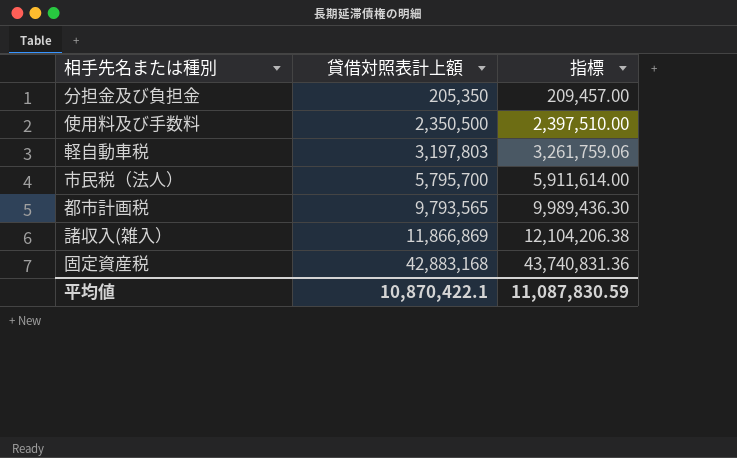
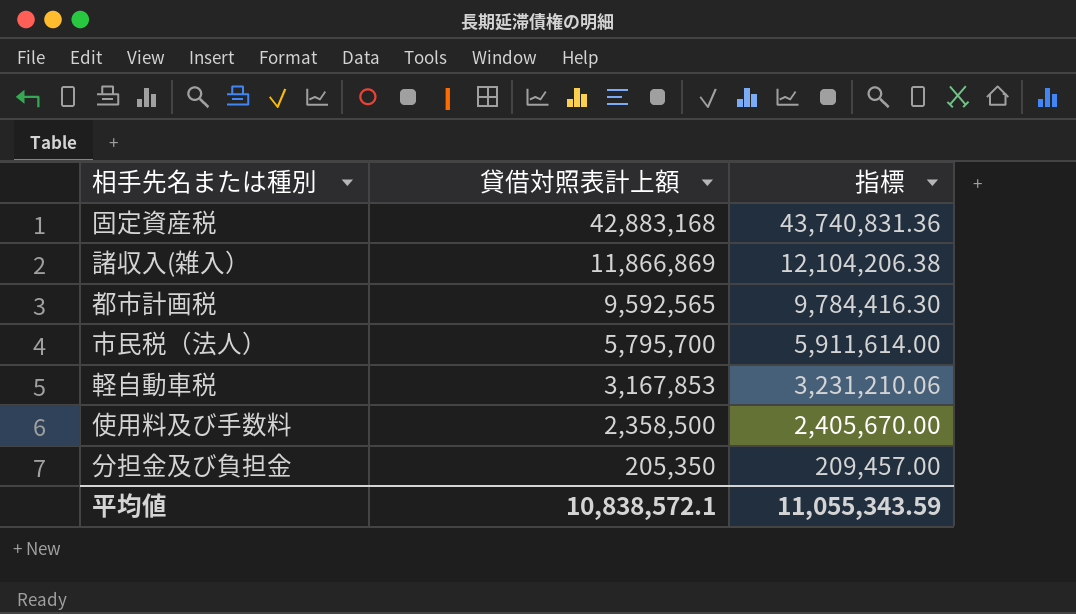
row order: 貸借対照表計上額 ascending -> 貸借対照表計上額 descending
都市計画税 | 貸借対照表計上額: 9,793,565 -> 9,592,565
都市計画税 | 指標: 9,989,436.30 -> 9,784,416.30
軽自動車税 | 貸借対照表計上額: 3,197,803 -> 3,167,853
軽自動車税 | 指標: 3,261,759.06 -> 3,231,210.06
使用料及び手数料 | 貸借対照表計上額: 2,350,500 -> 2,358,500
使用料及び手数料 | 指標: 2,397,510.00 -> 2,405,670.00
平均値 | 貸借対照表計上額: 10,870,422.1 -> 10,838,572.1
平均値 | 指標: 11,087,830.59 -> 11,055,343.59

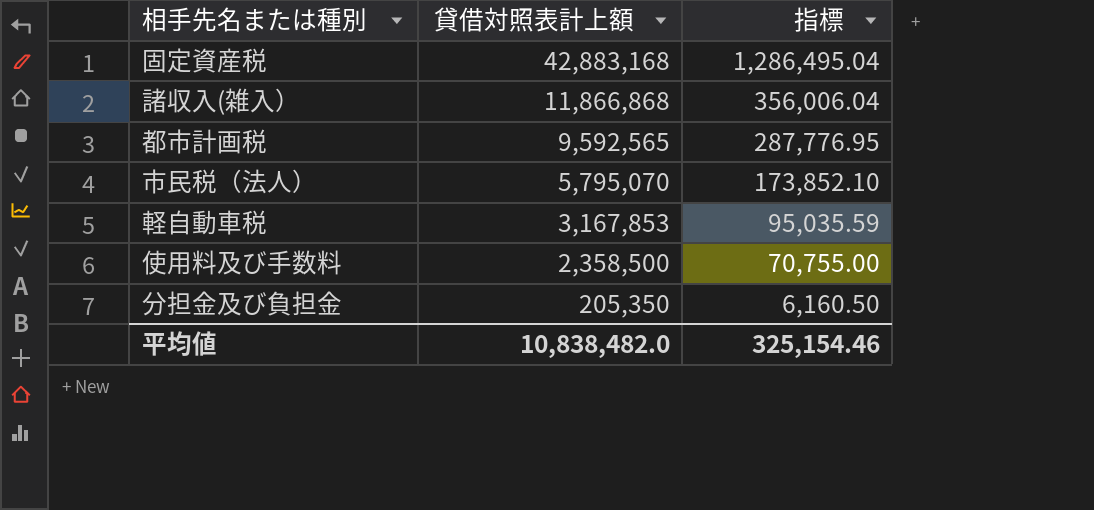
column 指標 | formula: [貸借対照表計上額] * 1.02 -> [貸借対照表計上額] * 0.03
諸収入(雑入） | 貸借対照表計上額: 11,866,869 -> 11,866,868
市民税（法人） | 貸借対照表計上額: 5,795,700 -> 5,795,070
平均値 | 貸借対照表計上額: 10,838,572.1 -> 10,838,482.0
平均値 | 指標: 11,055,343.59 -> 325,154.46

